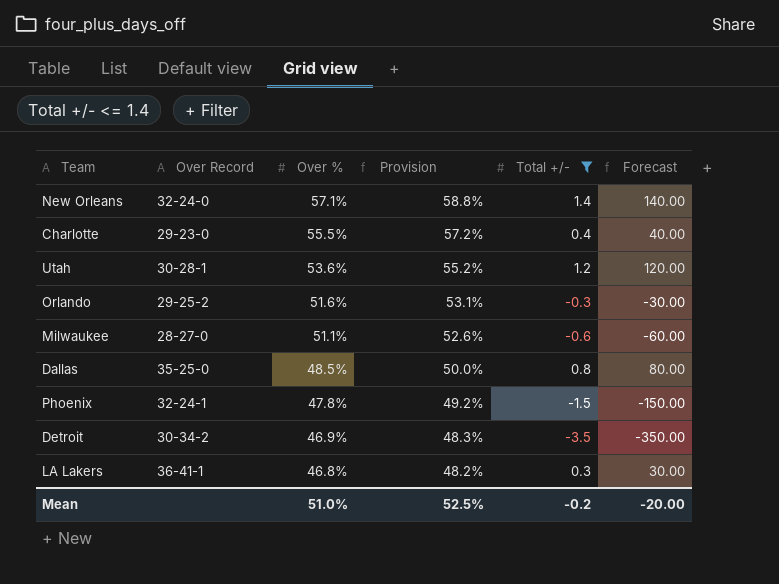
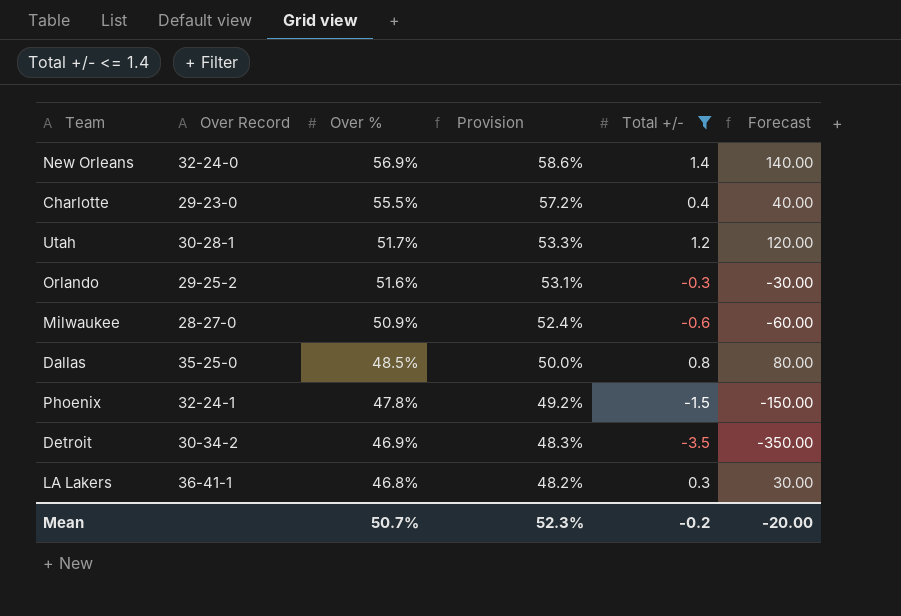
New Orleans | Over %: 57.1% -> 56.9%
New Orleans | Provision: 58.8% -> 58.6%
Utah | Over %: 53.6% -> 51.7%
Utah | Provision: 55.2% -> 53.3%
Milwaukee | Over %: 51.1% -> 50.9%
Milwaukee | Provision: 52.6% -> 52.4%
Mean | Over %: 51.0% -> 50.7%
Mean | Provision: 52.5% -> 52.3%

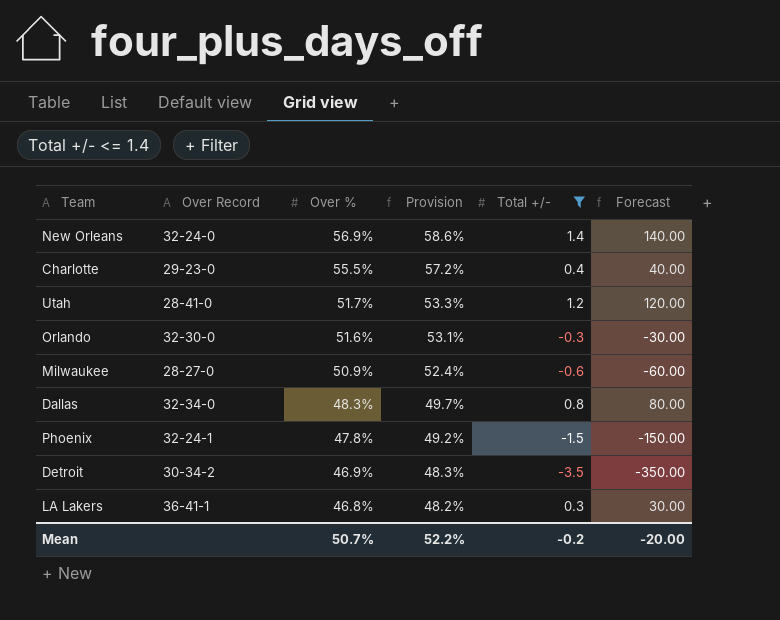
Utah | Over Record: 30-28-1 -> 28-41-0
Orlando | Over Record: 29-25-2 -> 32-30-0
Dallas | Over Record: 35-25-0 -> 32-34-0
Dallas | Over %: 48.5% -> 48.3%
Dallas | Provision: 50.0% -> 49.7%
Mean | Provision: 52.3% -> 52.2%

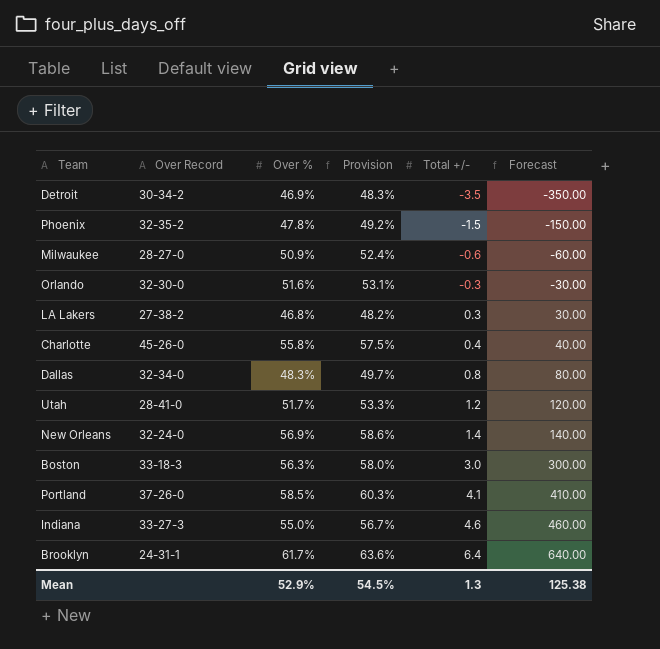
filter: Total +/- <= 1.4 -> none
row order: Over % descending -> Total +/- ascending
Phoenix | Over Record: 32-24-1 -> 32-35-2
LA Lakers | Over Record: 36-41-1 -> 27-38-2
Charlotte | Over Record: 29-23-0 -> 45-26-0
Charlotte | Over %: 55.5% -> 55.8%
Charlotte | Provision: 57.2% -> 57.5%
Mean | Over %: 50.7% -> 52.9%
Mean | Provision: 52.2% -> 54.5%
Mean | Total +/-: -0.2 -> 1.3
Mean | Forecast: -20.00 -> 125.38

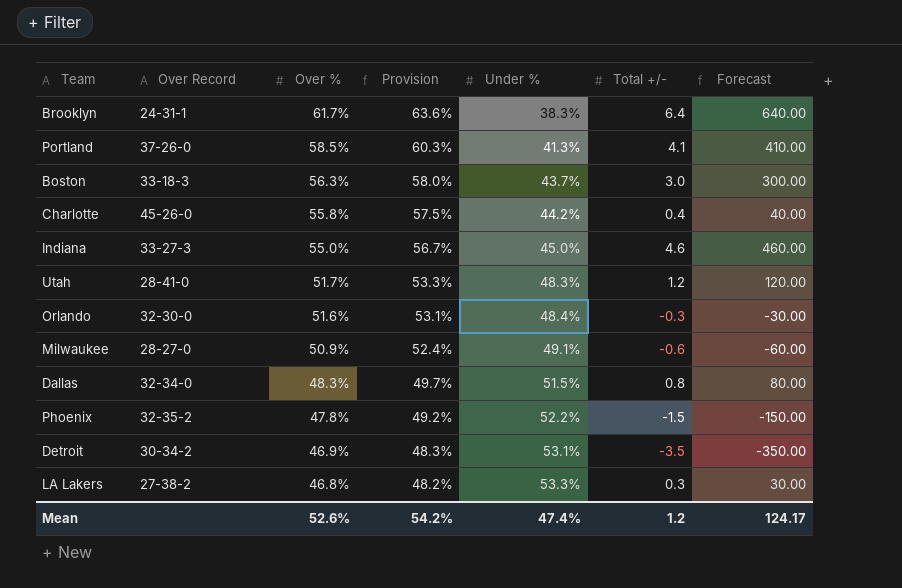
row order: Total +/- ascending -> Over % descending
column Under % | position: none -> 5
row New Orleans: 32-24-0 | 56.9% | 58.6% | 1.4 | 140.00 -> none
Mean | Over %: 52.9% -> 52.6%
Mean | Provision: 54.5% -> 54.2%
Mean | Total +/-: 1.3 -> 1.2
Mean | Forecast: 125.38 -> 124.17

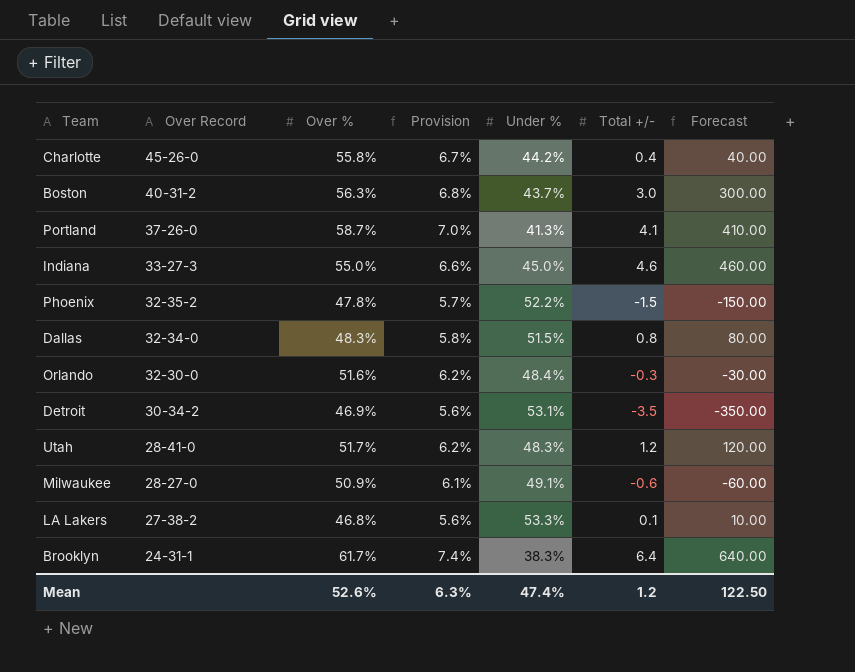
row order: Over % descending -> Over Record descending
column Provision | formula: [Over %] * 1.03 -> [Over %] * 0.12
Boston | Over Record: 33-18-3 -> 40-31-2
Portland | Over %: 58.5% -> 58.7%
LA Lakers | Total +/-: 0.3 -> 0.1
LA Lakers | Forecast: 30.00 -> 10.00
Mean | Provision: 54.2% -> 6.3%
Mean | Forecast: 124.17 -> 122.50

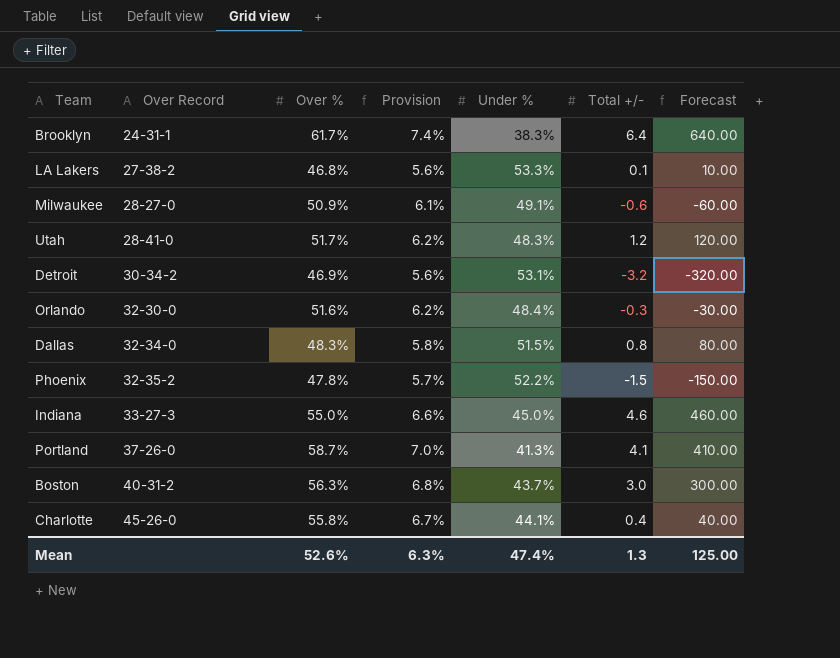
row order: Over Record descending -> Over Record ascending
Detroit | Total +/-: -3.5 -> -3.2
Detroit | Forecast: -350.00 -> -320.00
Charlotte | Under %: 44.2% -> 44.1%
Mean | Total +/-: 1.2 -> 1.3
Mean | Forecast: 122.50 -> 125.00

